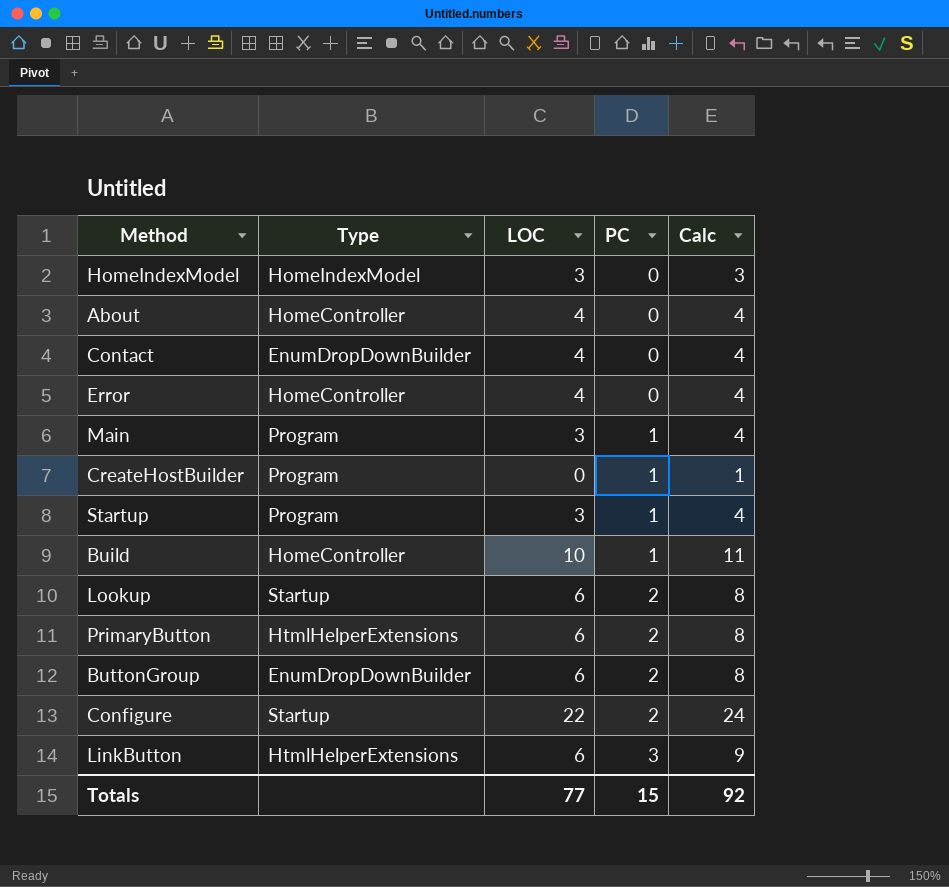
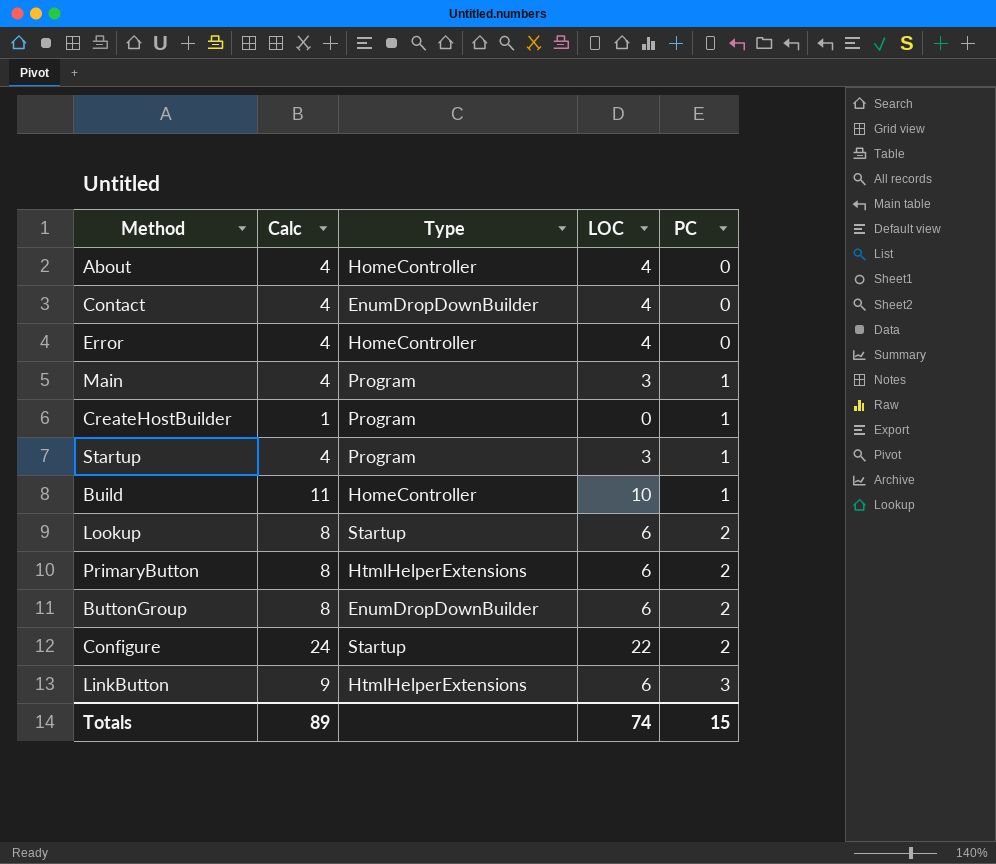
column Calc | position: 5 -> 2
row HomeIndexModel: HomeIndexModel | 3 | 0 | 3 -> none
Totals | Calc: 92 -> 89
Totals | LOC: 77 -> 74

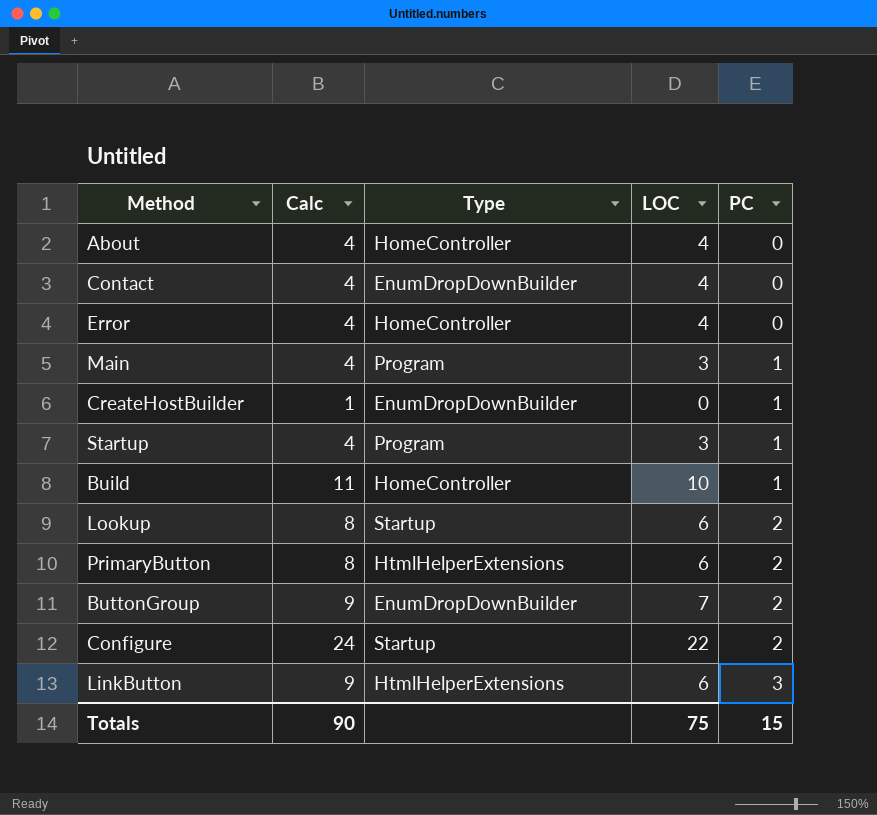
CreateHostBuilder | Type: Program -> EnumDropDownBuilder
ButtonGroup | Calc: 8 -> 9
ButtonGroup | LOC: 6 -> 7
Totals | Calc: 89 -> 90
Totals | LOC: 74 -> 75

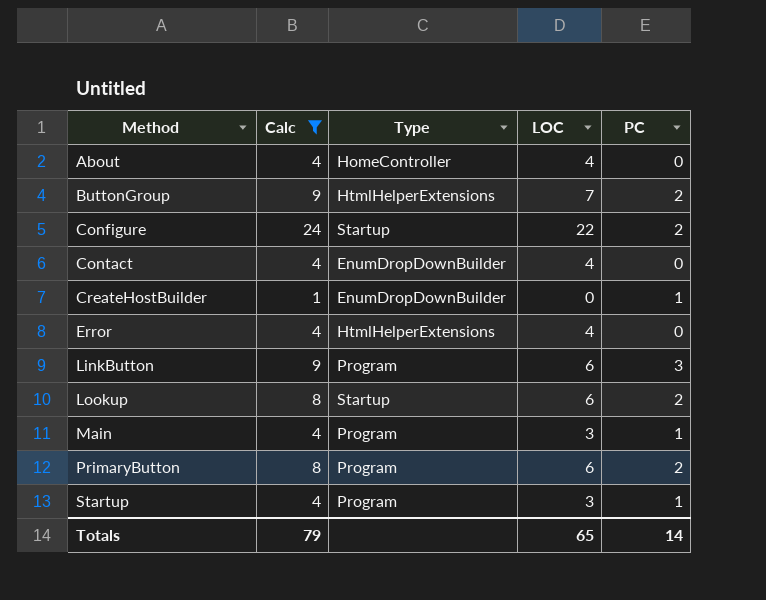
filter: none -> Calc != 11
row order: PC ascending -> Method ascending
ButtonGroup | Type: EnumDropDownBuilder -> HtmlHelperExtensions
Error | Type: HomeController -> HtmlHelperExtensions
LinkButton | Type: HtmlHelperExtensions -> Program
PrimaryButton | Type: HtmlHelperExtensions -> Program
Totals | Calc: 90 -> 79
Totals | LOC: 75 -> 65
Totals | PC: 15 -> 14

